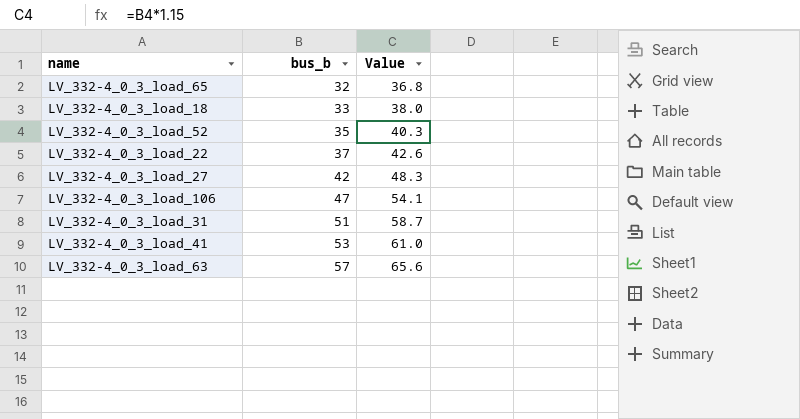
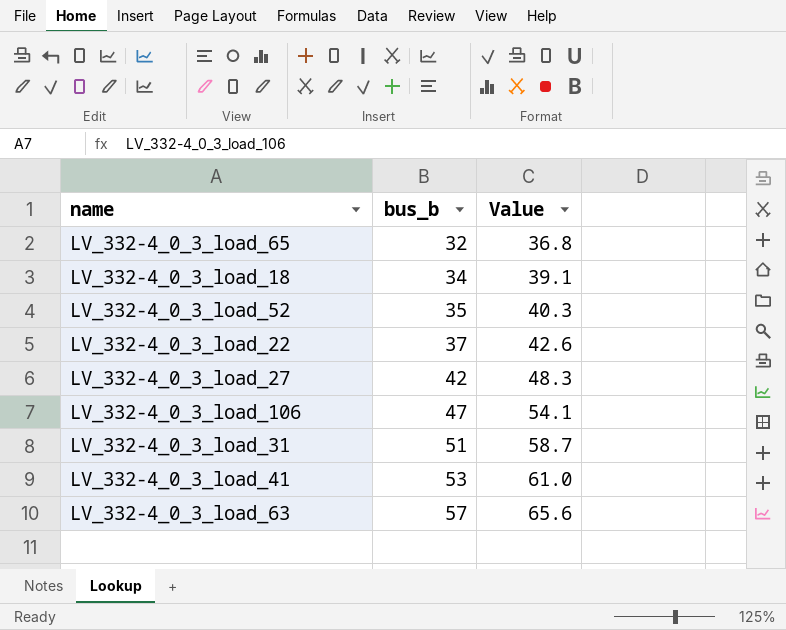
LV_332-4_0_3_load_18 | bus_b: 33 -> 34
LV_332-4_0_3_load_18 | Value: 38.0 -> 39.1

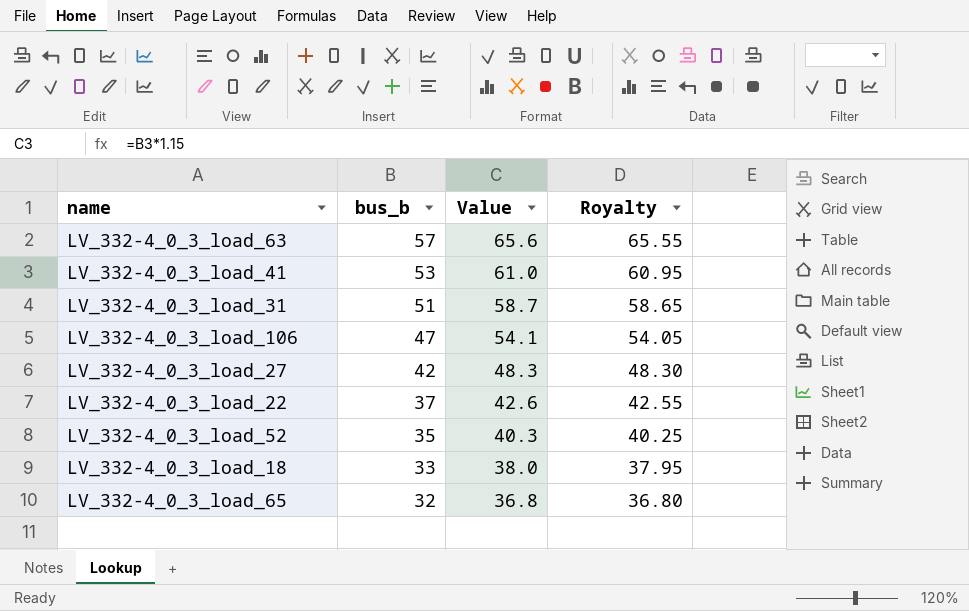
row order: bus_b ascending -> bus_b descending
column Royalty | formula: none -> [bus_b] * 1.15
LV_332-4_0_3_load_18 | bus_b: 34 -> 33
LV_332-4_0_3_load_18 | Value: 39.1 -> 38.0

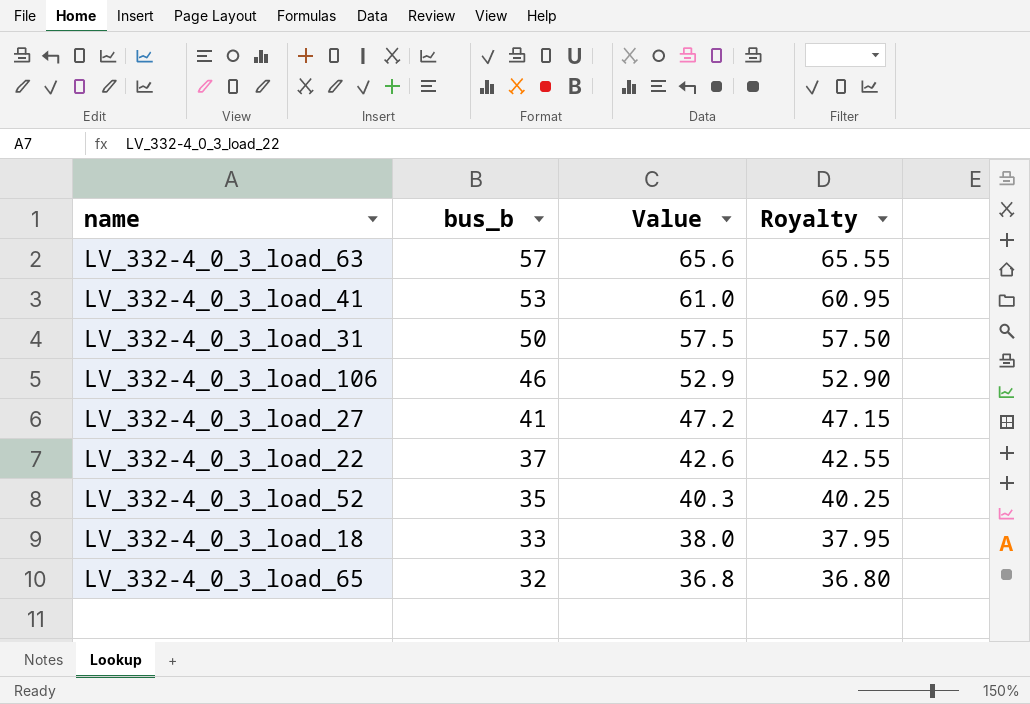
LV_332-4_0_3_load_31 | bus_b: 51 -> 50
LV_332-4_0_3_load_31 | Value: 58.7 -> 57.5
LV_332-4_0_3_load_31 | Royalty: 58.65 -> 57.50
LV_332-4_0_3_load_106 | bus_b: 47 -> 46
LV_332-4_0_3_load_106 | Value: 54.1 -> 52.9
LV_332-4_0_3_load_106 | Royalty: 54.05 -> 52.90
LV_332-4_0_3_load_27 | bus_b: 42 -> 41
LV_332-4_0_3_load_27 | Value: 48.3 -> 47.2
LV_332-4_0_3_load_27 | Royalty: 48.30 -> 47.15

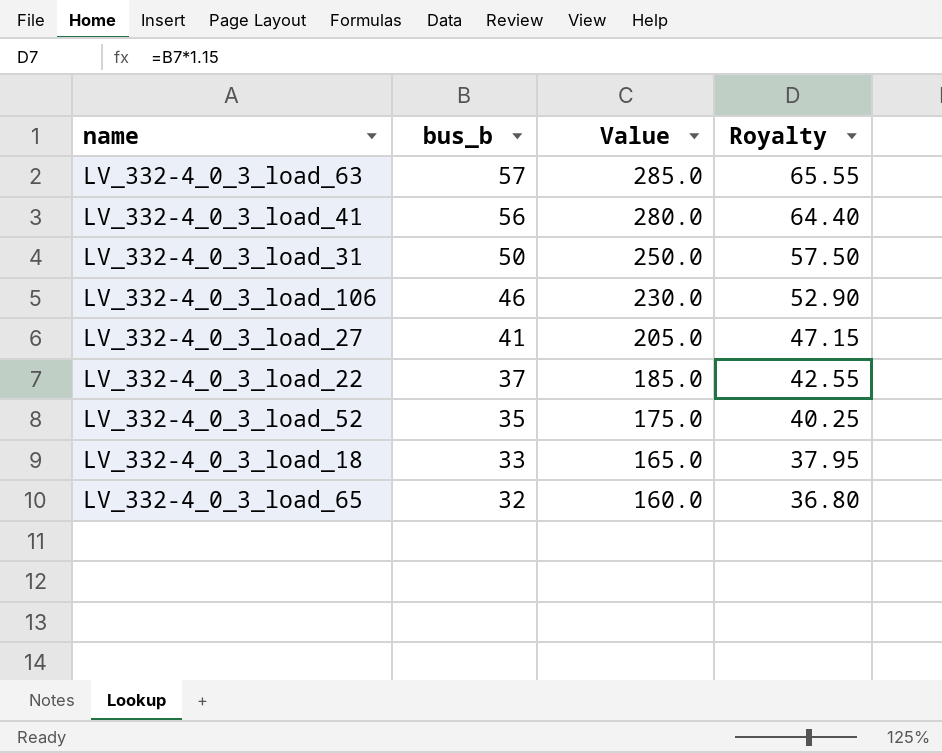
column Value | formula: [bus_b] * 1.15 -> [bus_b] * 5
LV_332-4_0_3_load_41 | bus_b: 53 -> 56
LV_332-4_0_3_load_41 | Royalty: 60.95 -> 64.40

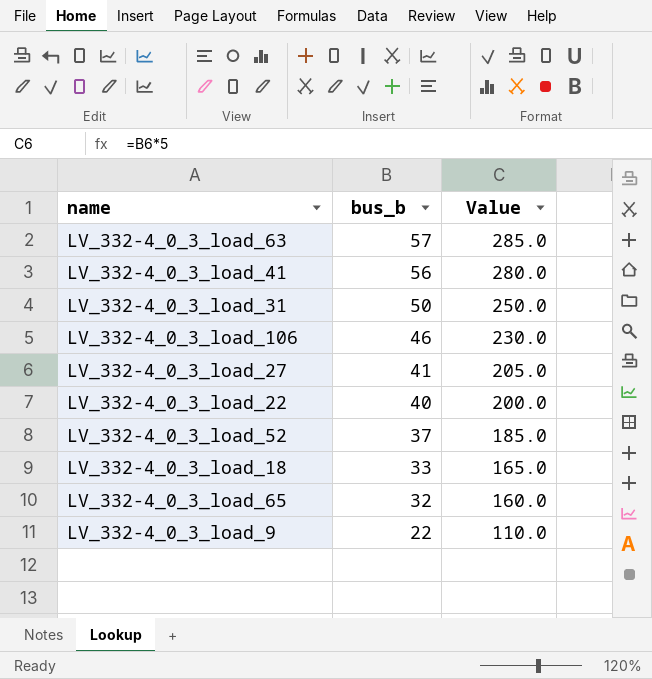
column Royalty | formula: [bus_b] * 1.15 -> none
LV_332-4_0_3_load_22 | bus_b: 37 -> 40
LV_332-4_0_3_load_22 | Value: 185.0 -> 200.0
LV_332-4_0_3_load_52 | bus_b: 35 -> 37
LV_332-4_0_3_load_52 | Value: 175.0 -> 185.0
row LV_332-4_0_3_load_9: none -> 22 | 110.0

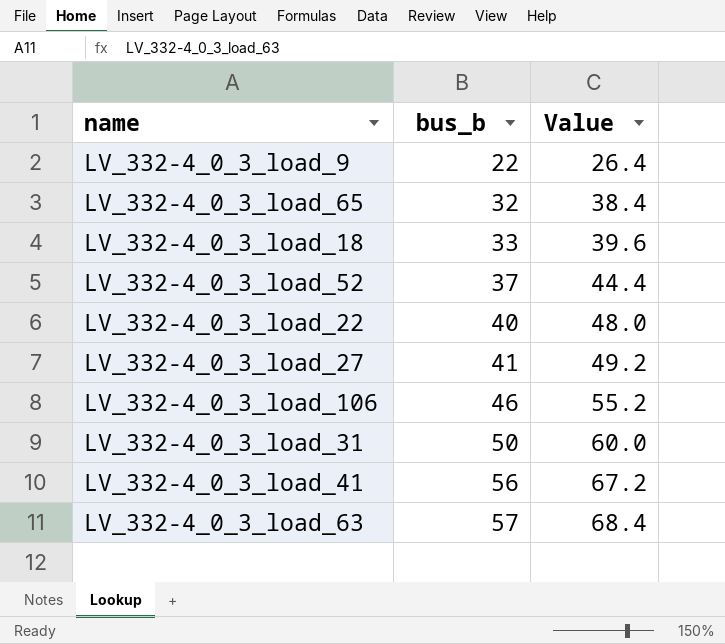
row order: bus_b descending -> bus_b ascending
column Value | formula: [bus_b] * 5 -> [bus_b] * 1.2

